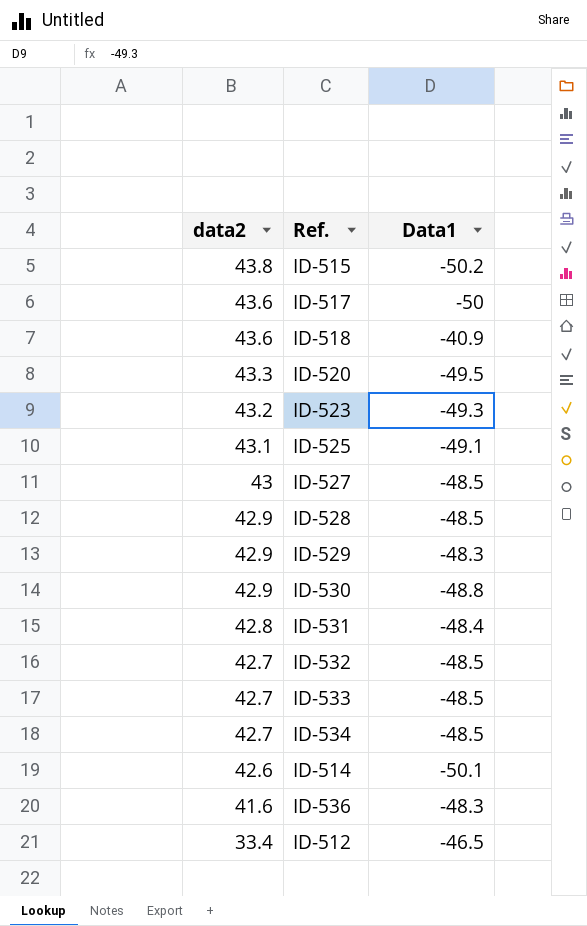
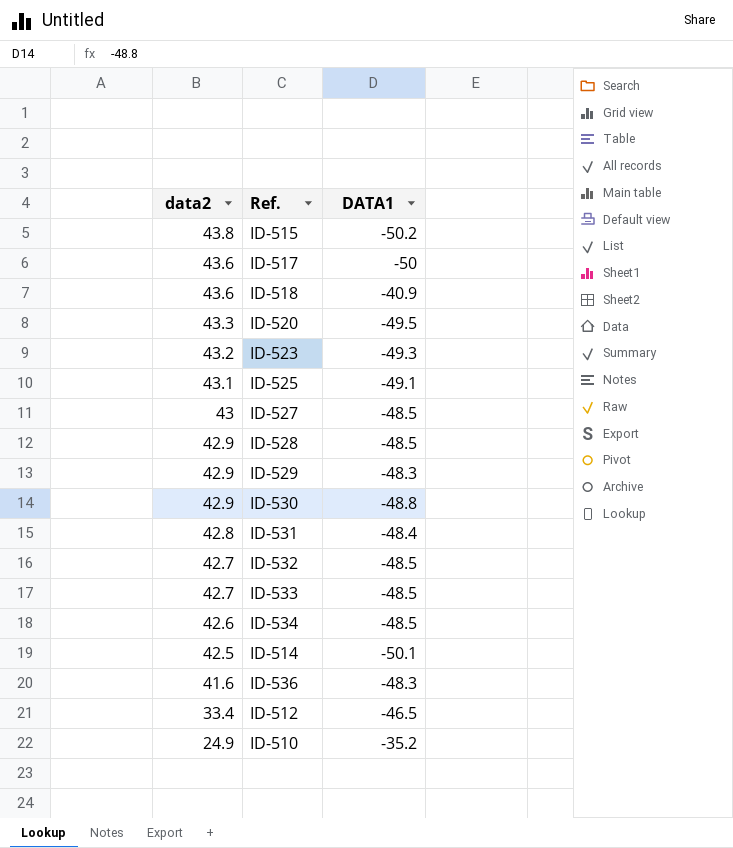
column name: Data1 -> DATA1
ID-534 | data2: 42.7 -> 42.6
ID-514 | data2: 42.6 -> 42.5
row ID-510: none -> 24.9 | -35.2

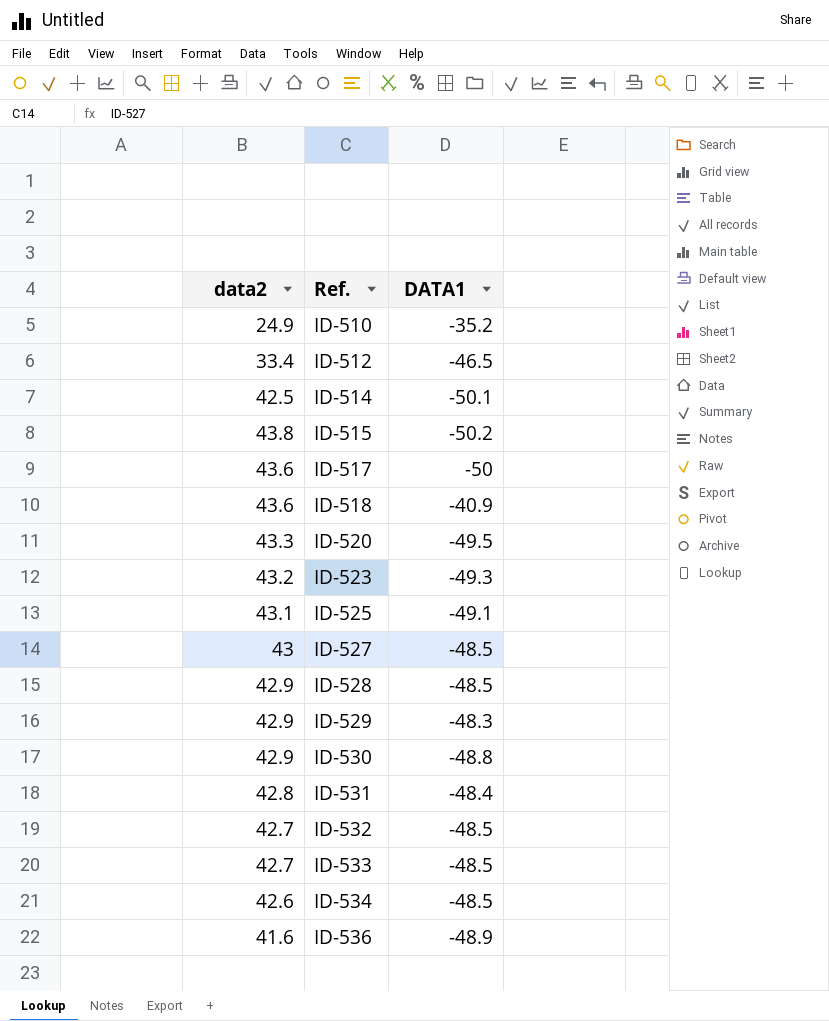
row order: data2 descending -> Ref. ascending
ID-536 | DATA1: -48.3 -> -48.9

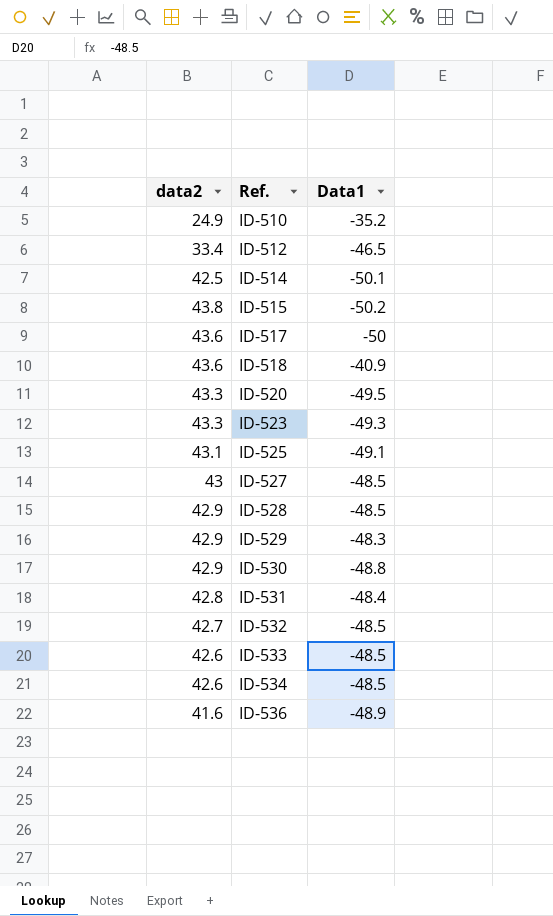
column name: DATA1 -> Data1
ID-523 | data2: 43.2 -> 43.3
ID-533 | data2: 42.7 -> 42.6

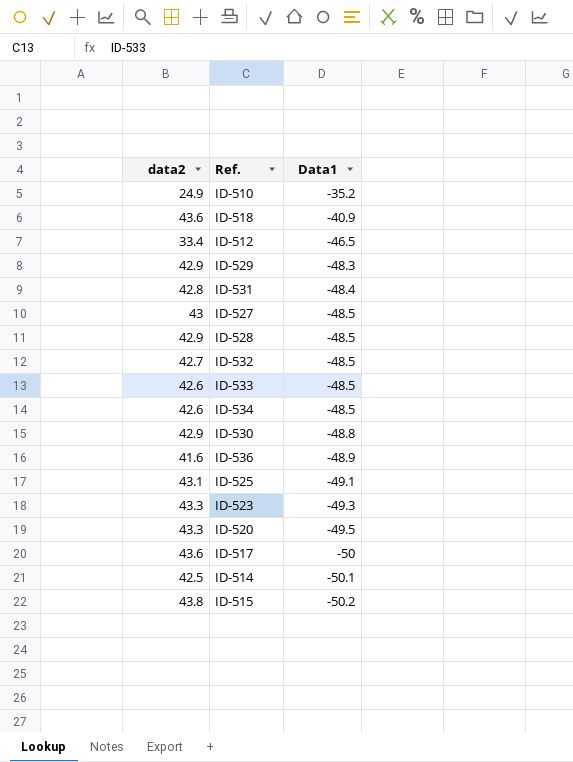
row order: Ref. ascending -> Data1 descending

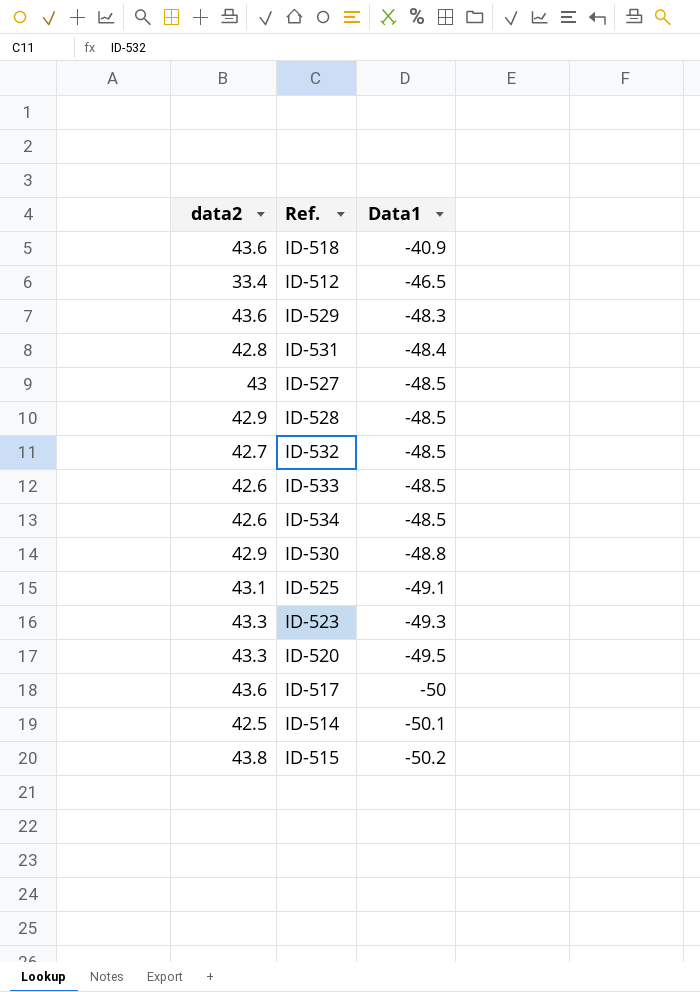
row ID-510: 24.9 | -35.2 -> none
row ID-536: 41.6 | -48.9 -> none
ID-529 | data2: 42.9 -> 43.6

